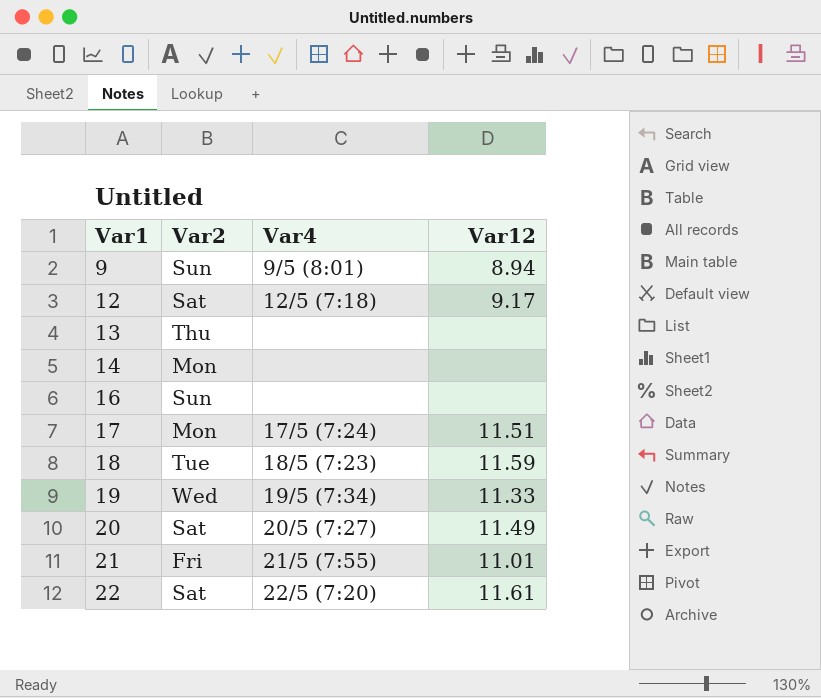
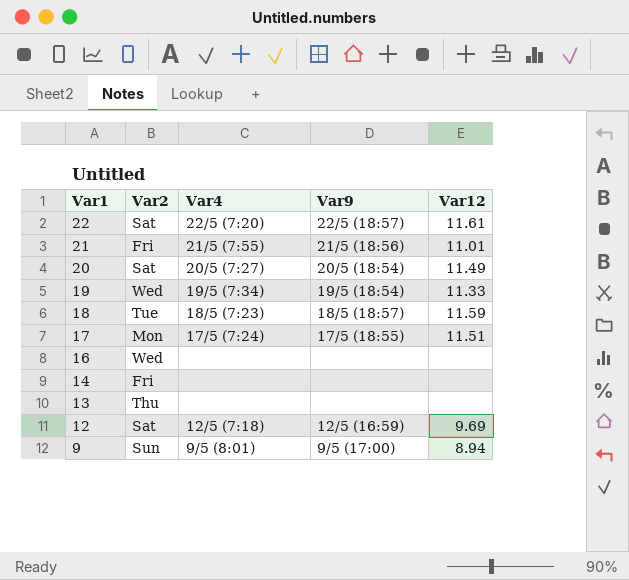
row order: Var1 ascending -> Var1 descending
column Var9 | position: none -> 4
16 | Var2: Sun -> Wed
14 | Var2: Mon -> Fri
12 | Var12: 9.17 -> 9.69

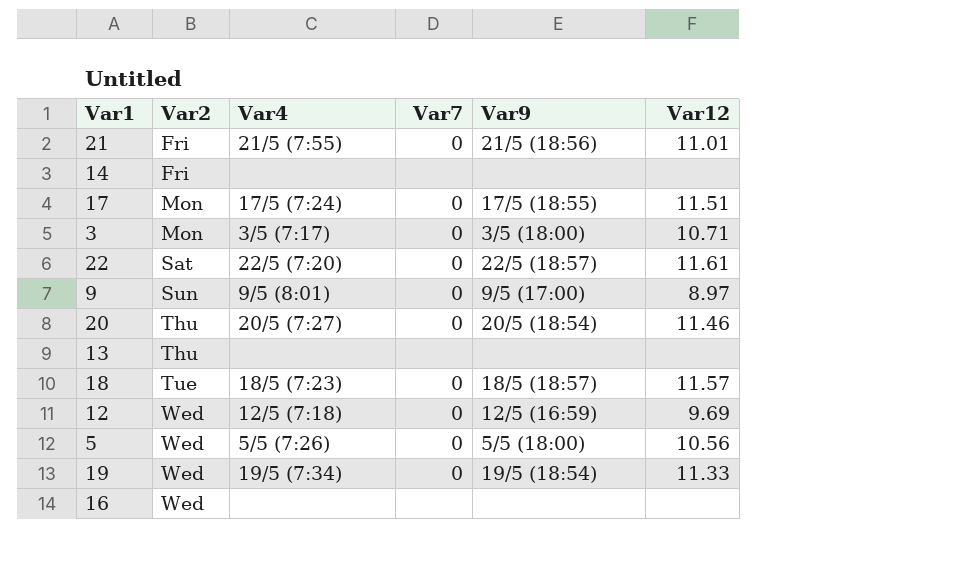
row order: Var1 descending -> Var2 ascending
column Var7 | position: none -> 4
row 3: none -> Mon | 3/5 (7:17) | 0 | 3/5 (18:00) | 10.71
9 | Var12: 8.94 -> 8.97
20 | Var2: Sat -> Thu
20 | Var12: 11.49 -> 11.46
18 | Var12: 11.59 -> 11.57
12 | Var2: Sat -> Wed
row 5: none -> Wed | 5/5 (7:26) | 0 | 5/5 (18:00) | 10.56

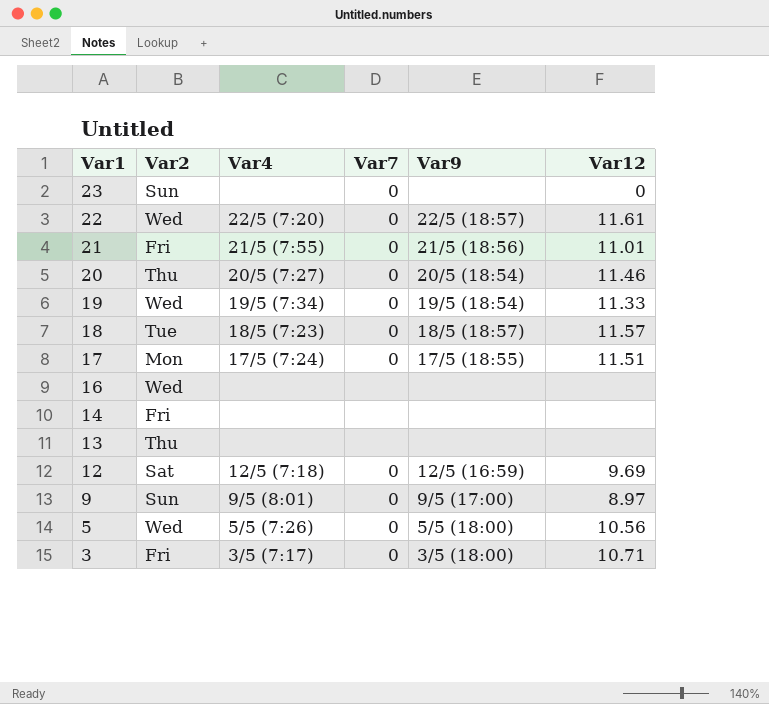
row order: Var2 ascending -> Var1 descending
row 23: none -> Sun | none | 0 | none | 0
22 | Var2: Sat -> Wed
12 | Var2: Wed -> Sat
3 | Var2: Mon -> Fri

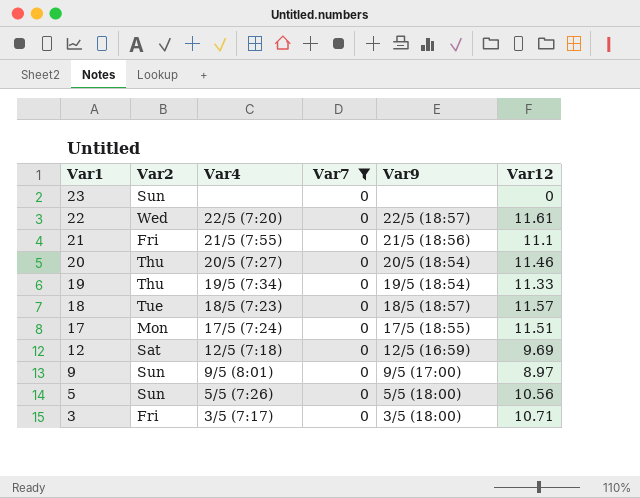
filter: none -> Var7 = 0
21 | Var12: 11.01 -> 11.1
19 | Var2: Wed -> Thu
5 | Var2: Wed -> Sun

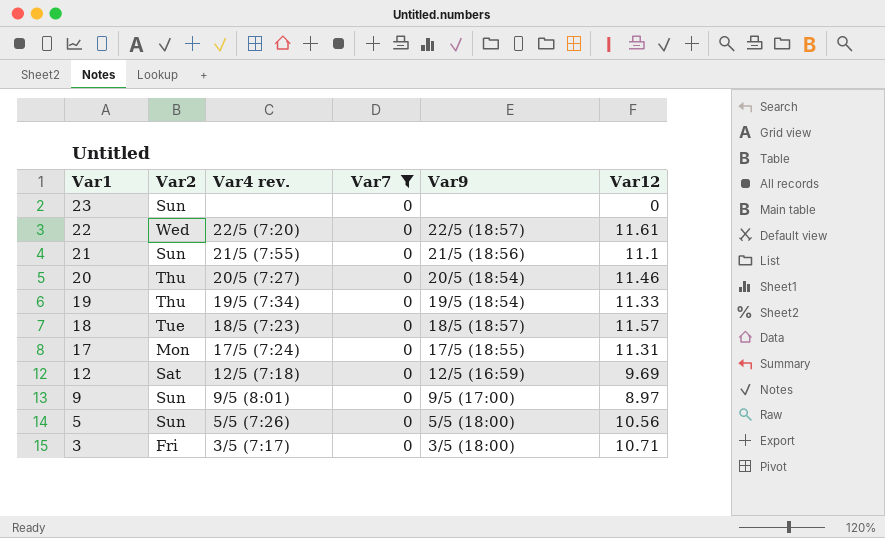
column name: Var4 -> Var4 rev.
21 | Var2: Fri -> Sun
17 | Var12: 11.51 -> 11.31

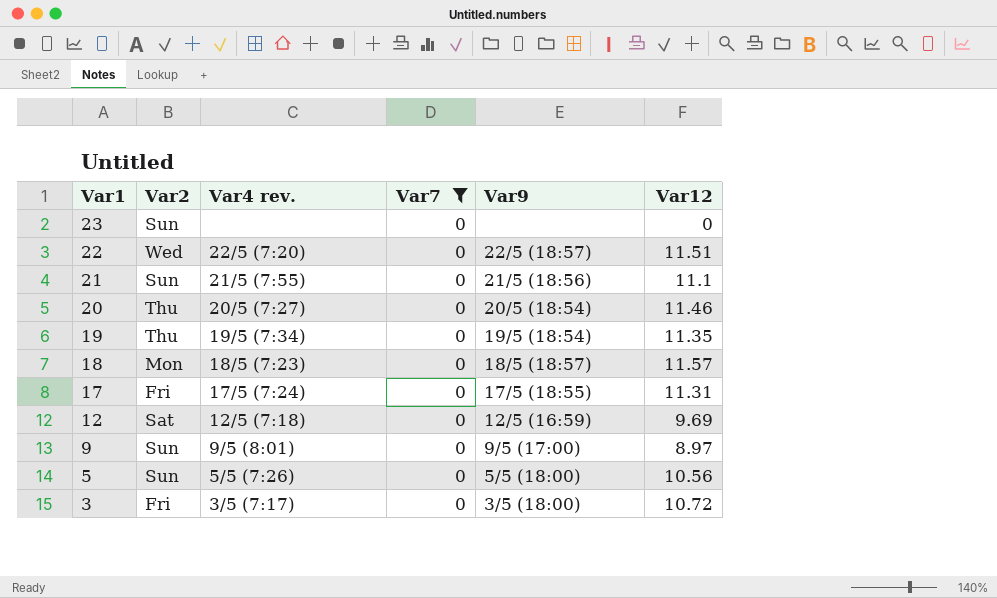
22 | Var12: 11.61 -> 11.51
19 | Var12: 11.33 -> 11.35
18 | Var2: Tue -> Mon
17 | Var2: Mon -> Fri
3 | Var12: 10.71 -> 10.72

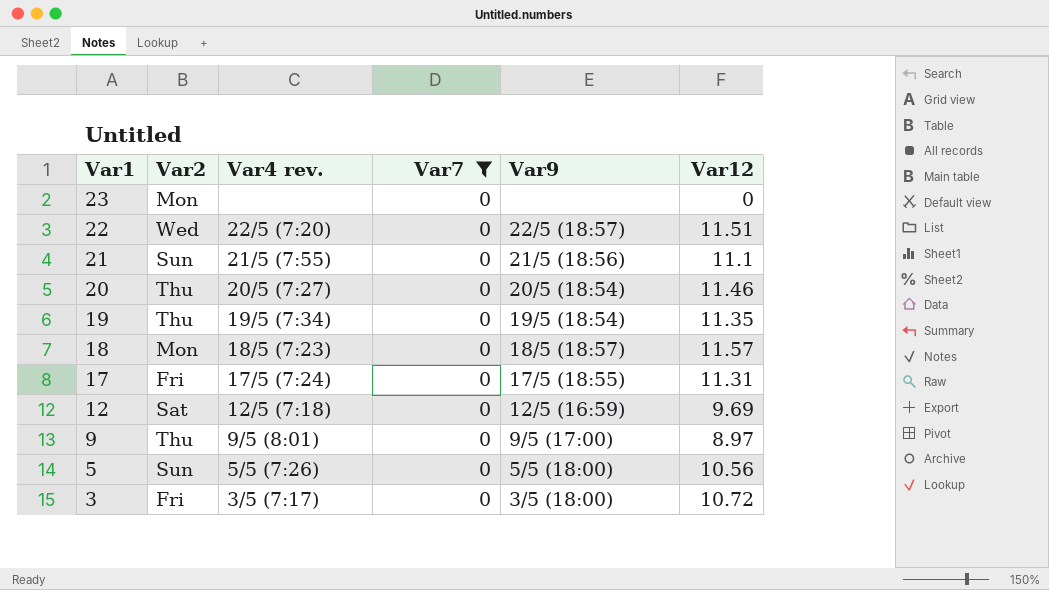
23 | Var2: Sun -> Mon
9 | Var2: Sun -> Thu

